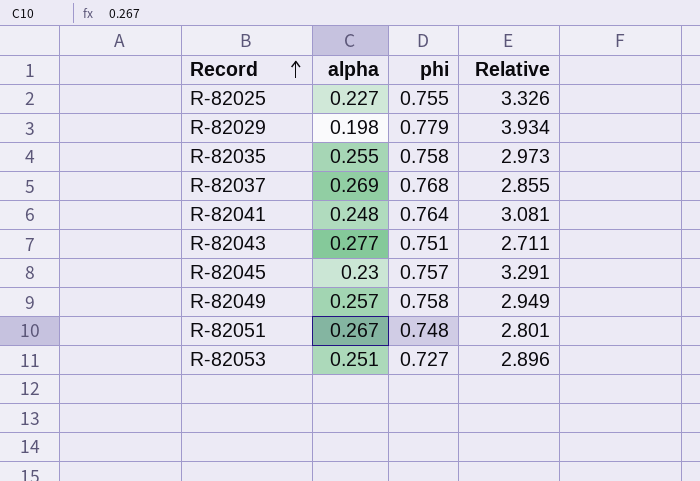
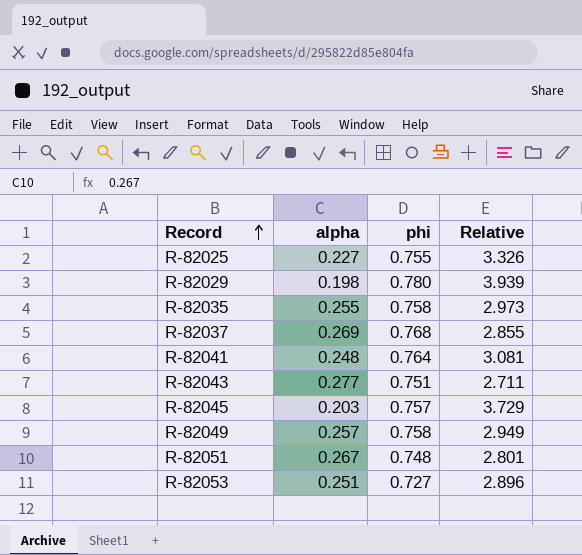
R-82029 | phi: 0.779 -> 0.780
R-82029 | Relative: 3.934 -> 3.939
R-82045 | alpha: 0.23 -> 0.203
R-82045 | Relative: 3.291 -> 3.729

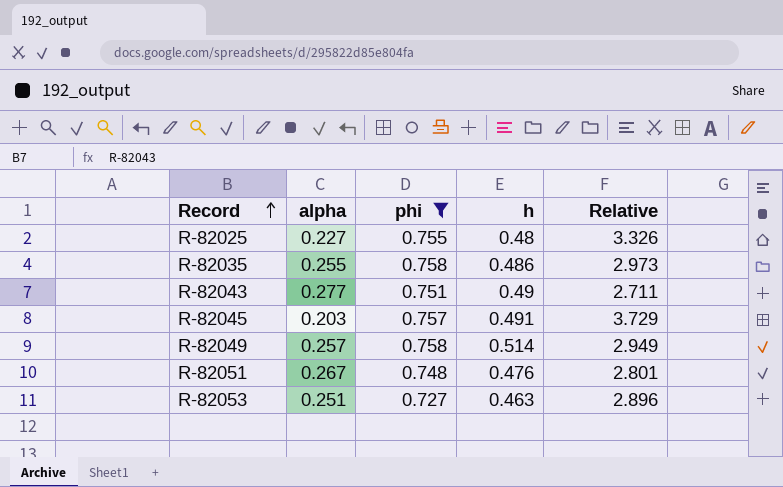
filter: none -> phi <= 0.758
column h | position: none -> 4

